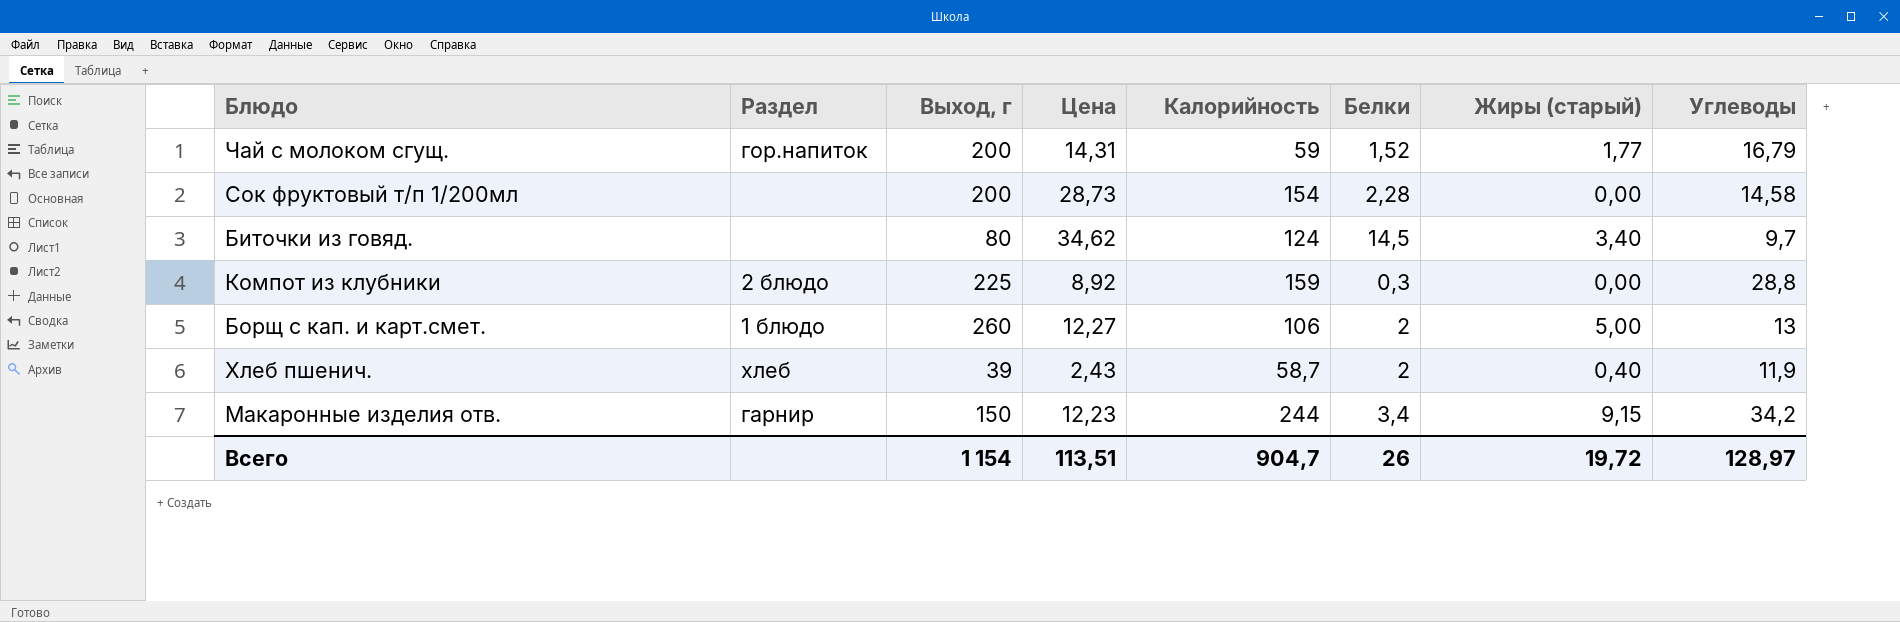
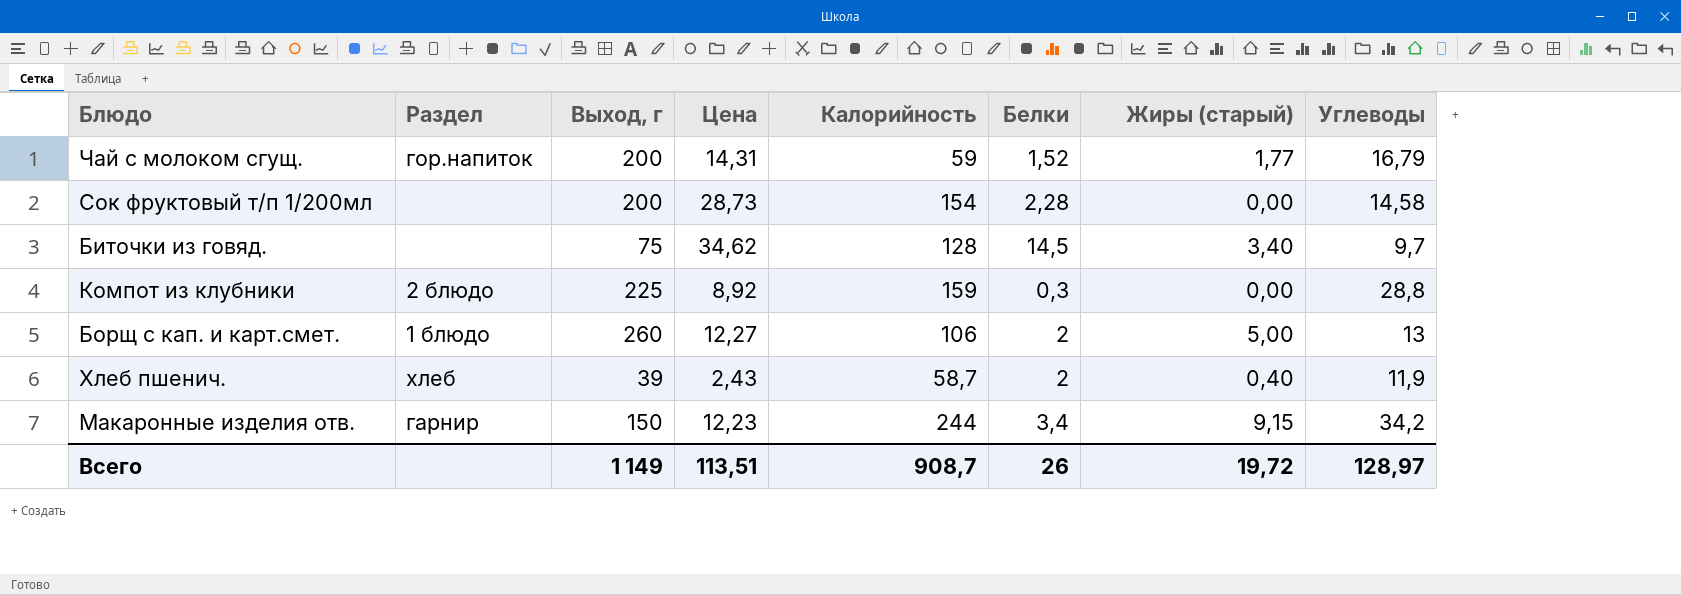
Биточки из говяд. | Выход, г: 80 -> 75
Биточки из говяд. | Калорийность: 124 -> 128
Всего | Выход, г: 1 154 -> 1 149
Всего | Калорийность: 904,7 -> 908,7

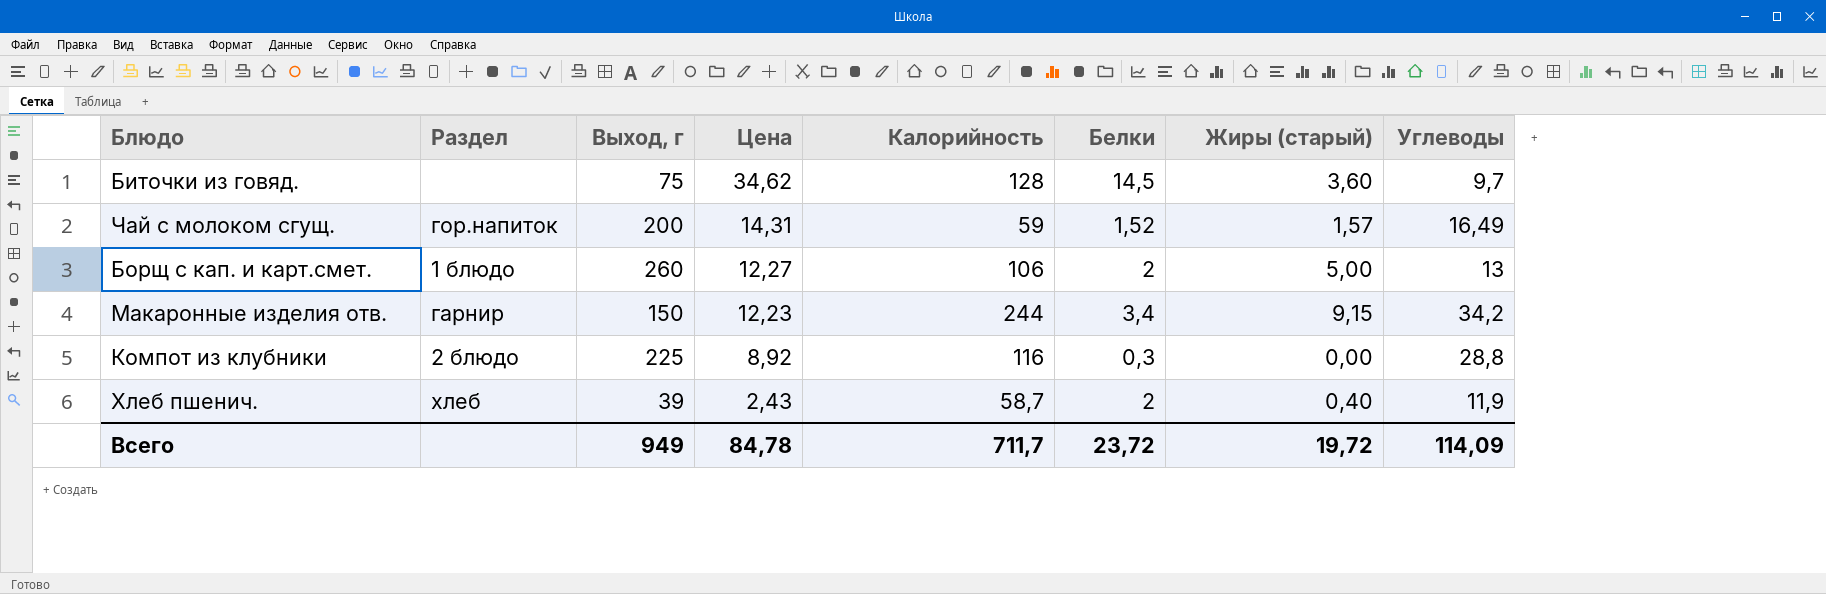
row order: none -> Цена descending
row Сок фруктовый т/п 1/200мл: none | 200 | 28,73 | 154 | 2,28 | 0,00 | 14,58 -> none
Биточки из говяд. | Жиры (старый): 3,40 -> 3,60
Чай с молоком сгущ. | Жиры (старый): 1,77 -> 1,57
Чай с молоком сгущ. | Углеводы: 16,79 -> 16,49
Компот из клубники | Калорийность: 159 -> 116
Всего | Выход, г: 1 149 -> 949
Всего | Цена: 113,51 -> 84,78
Всего | Калорийность: 908,7 -> 711,7
Всего | Белки: 26 -> 23,72
Всего | Углеводы: 128,97 -> 114,09

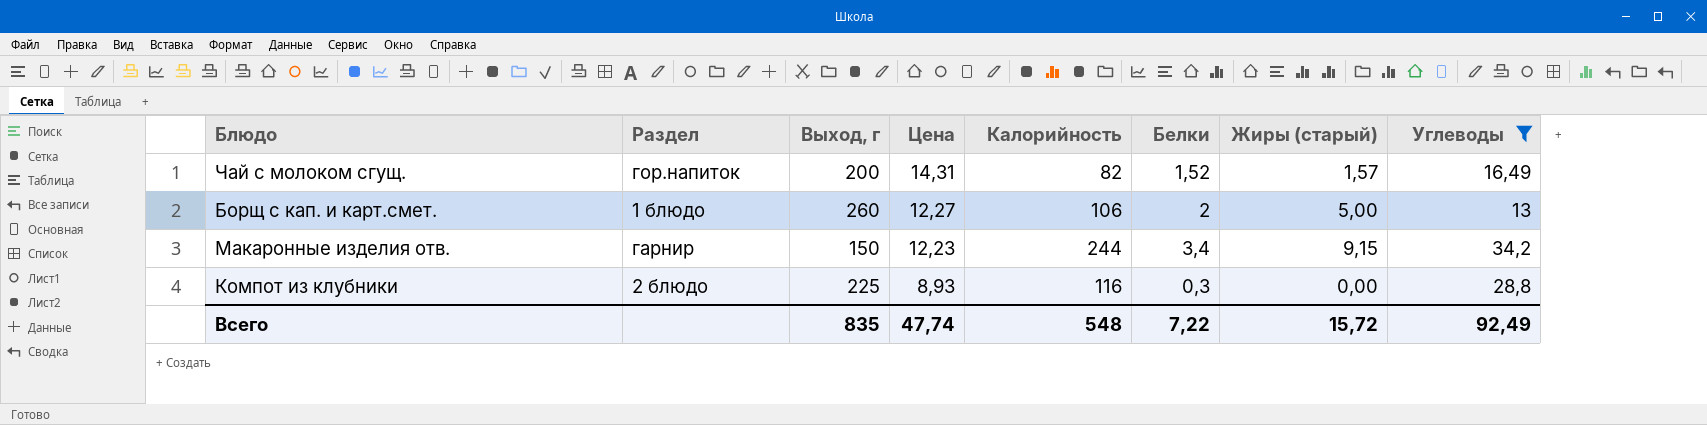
filter: none -> Углеводы >= 13
Чай с молоком сгущ. | Калорийность: 59 -> 82
Компот из клубники | Цена: 8,92 -> 8,93
Всего | Выход, г: 949 -> 835
Всего | Цена: 84,78 -> 47,74
Всего | Калорийность: 711,7 -> 548
Всего | Белки: 23,72 -> 7,22
Всего | Жиры (старый): 19,72 -> 15,72
Всего | Углеводы: 114,09 -> 92,49

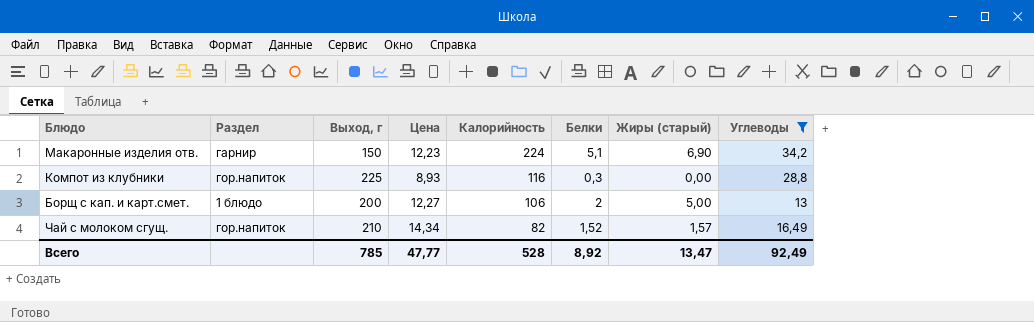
row order: Цена descending -> Калорийность descending
Макаронные изделия отв. | Калорийность: 244 -> 224
Макаронные изделия отв. | Белки: 3,4 -> 5,1
Макаронные изделия отв. | Жиры (старый): 9,15 -> 6,90
Компот из клубники | Раздел: 2 блюдо -> гор.напиток
Борщ с кап. и карт.смет. | Выход, г: 260 -> 200
Чай с молоком сгущ. | Выход, г: 200 -> 210
Чай с молоком сгущ. | Цена: 14,31 -> 14,34
Всего | Выход, г: 835 -> 785
Всего | Цена: 47,74 -> 47,77
Всего | Калорийность: 548 -> 528
Всего | Белки: 7,22 -> 8,92
Всего | Жиры (старый): 15,72 -> 13,47

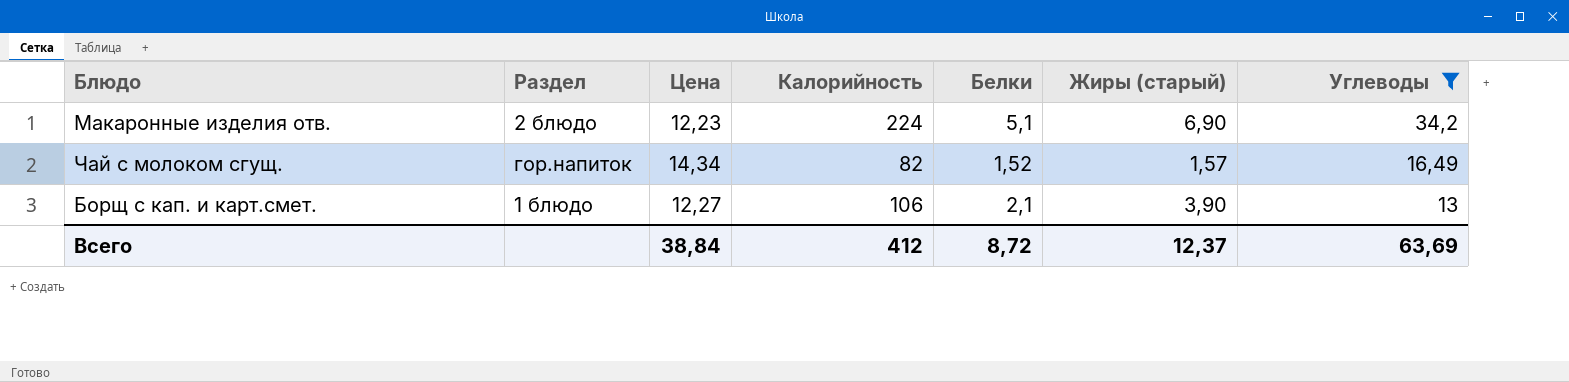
row order: Калорийность descending -> Углеводы descending
column Выход, г | position: 3 -> none
row Компот из клубники: гор.напиток | 225 | 8,93 | 116 | 0,3 | 0,00 | 28,8 -> none
Макаронные изделия отв. | Раздел: гарнир -> 2 блюдо
Борщ с кап. и карт.смет. | Белки: 2 -> 2,1
Борщ с кап. и карт.смет. | Жиры (старый): 5,00 -> 3,90
Всего | Цена: 47,77 -> 38,84
Всего | Калорийность: 528 -> 412
Всего | Белки: 8,92 -> 8,72
Всего | Жиры (старый): 13,47 -> 12,37
Всего | Углеводы: 92,49 -> 63,69

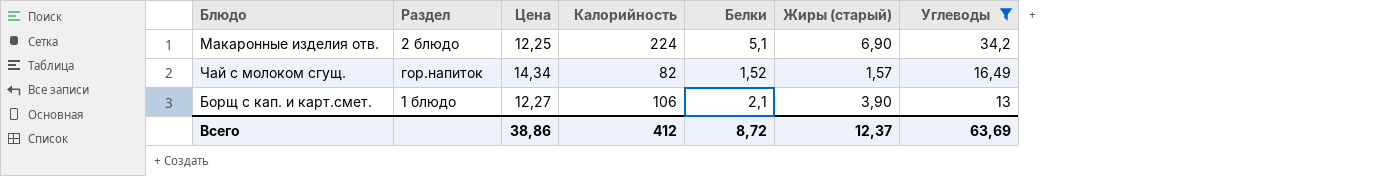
Макаронные изделия отв. | Цена: 12,23 -> 12,25
Всего | Цена: 38,84 -> 38,86

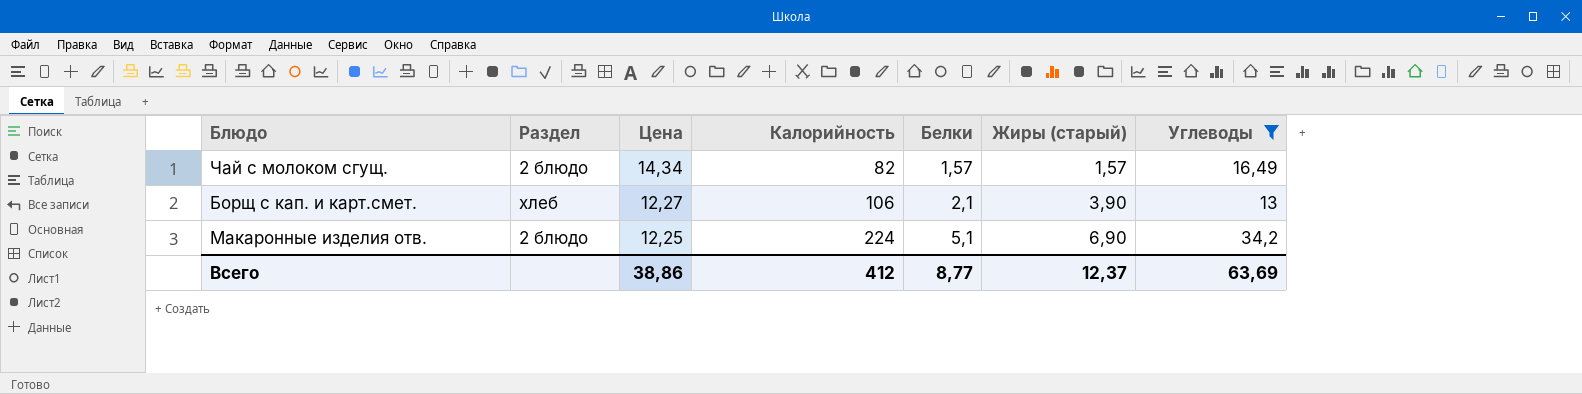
row order: Углеводы descending -> Цена descending
Чай с молоком сгущ. | Раздел: гор.напиток -> 2 блюдо
Чай с молоком сгущ. | Белки: 1,52 -> 1,57
Борщ с кап. и карт.смет. | Раздел: 1 блюдо -> хлеб
Всего | Белки: 8,72 -> 8,77

